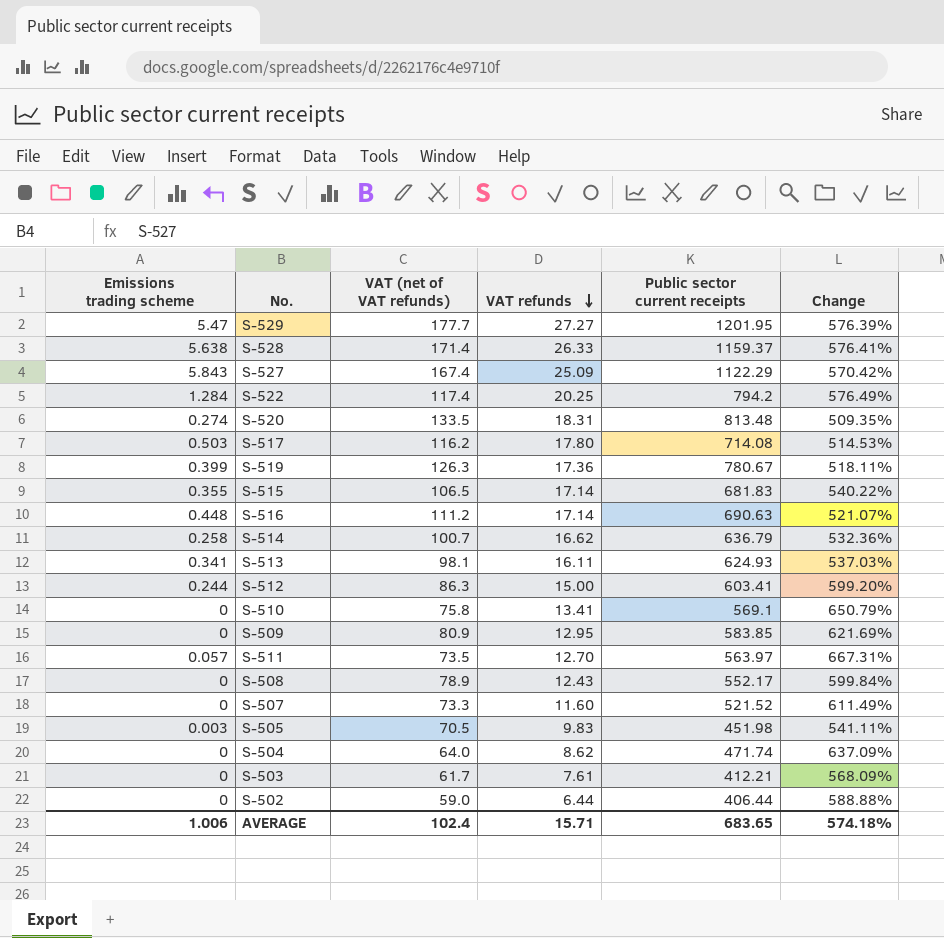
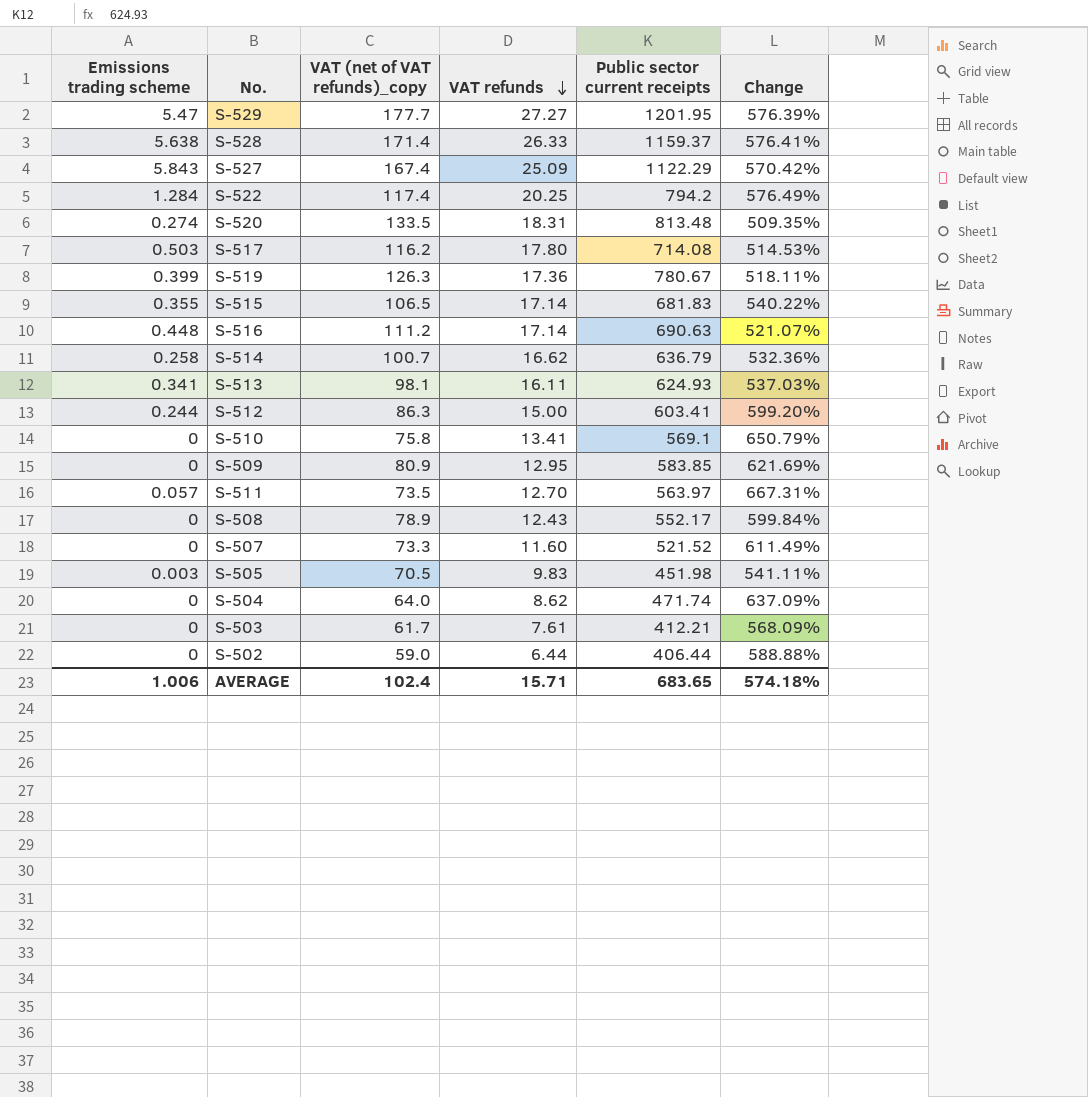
column name: VAT (net of VAT refunds) -> VAT (net of VAT refunds)_copy

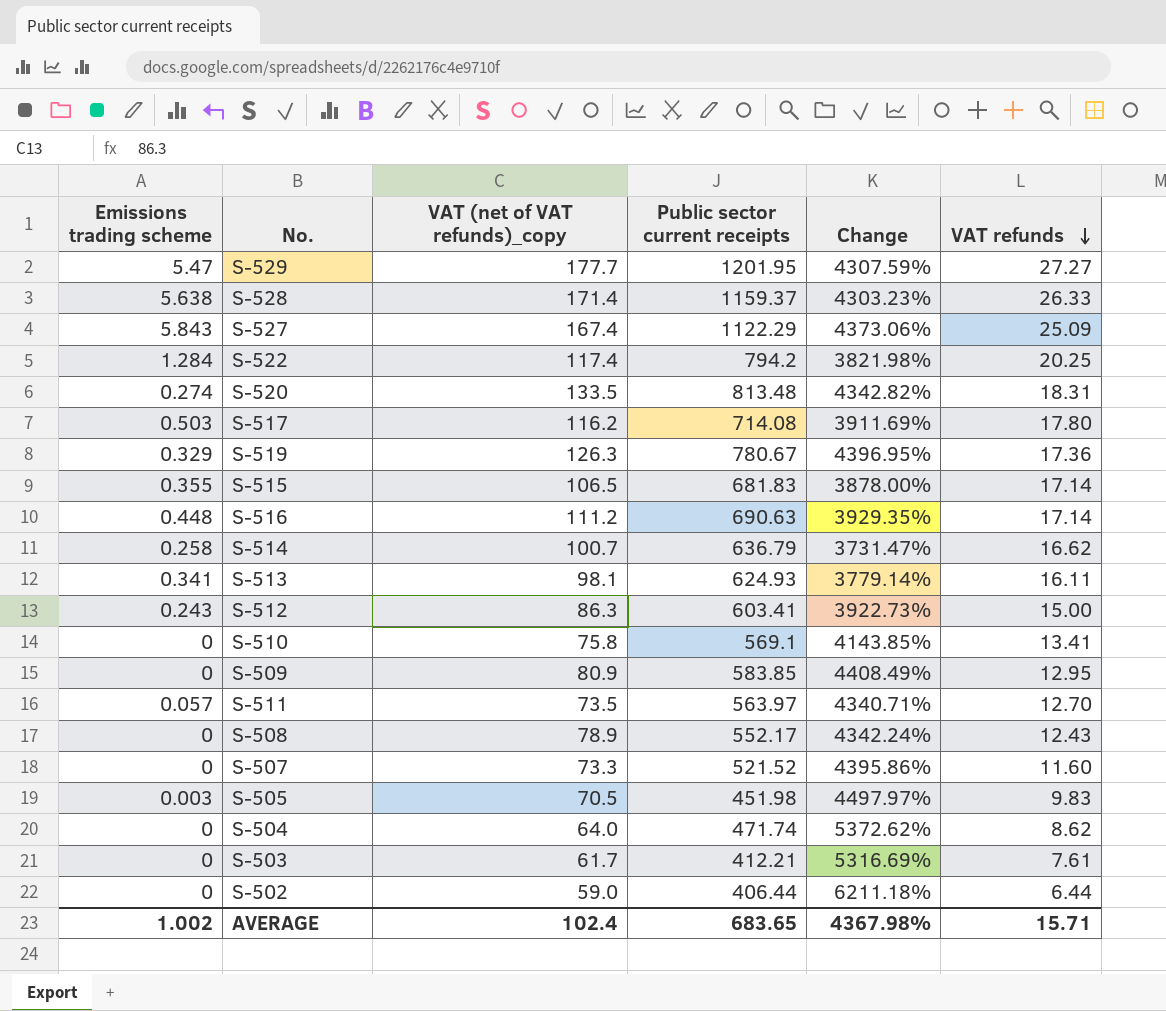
column Change | formula: ([Public sector current receipts] - [VAT (net of VAT refunds)_copy]) / [VAT (net of VAT refunds)_copy] -> ([Public sector current receipts] - [VAT refunds]) / [VAT refunds]
column VAT refunds | position: 4 -> 6
S-519 | Emissions trading scheme: 0.399 -> 0.329
S-512 | Emissions trading scheme: 0.244 -> 0.243
AVERAGE | Emissions trading scheme: 1.006 -> 1.002
AVERAGE | Change: 574.18% -> 4367.98%

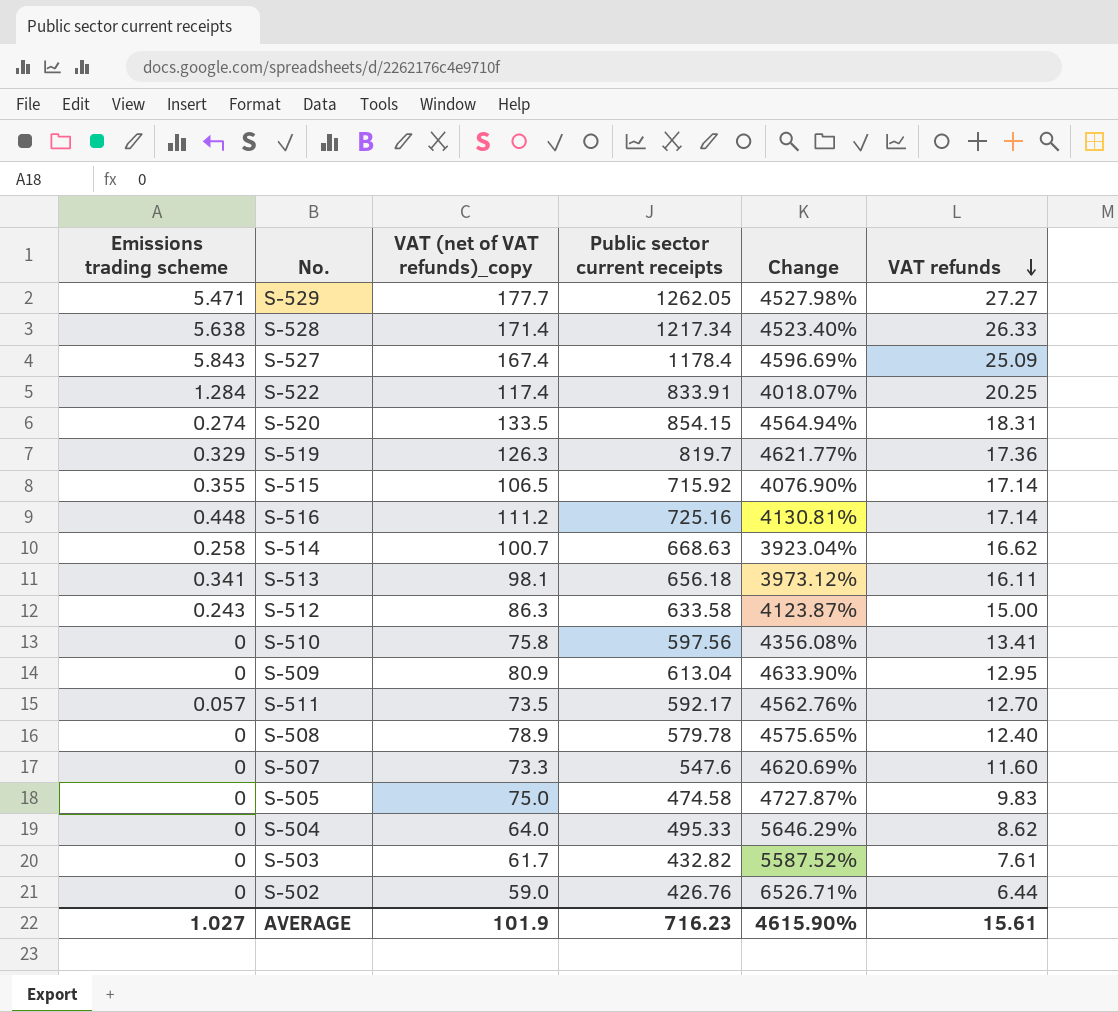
row S-517: 0.503 | 116.2 | 714.08 | 3911.69% | 17.80 -> none
S-529 | Emissions trading scheme: 5.47 -> 5.471
S-529 | Public sector current receipts: 1201.95 -> 1262.05
S-529 | Change: 4307.59% -> 4527.98%
S-528 | Public sector current receipts: 1159.37 -> 1217.34
S-528 | Change: 4303.23% -> 4523.40%
S-527 | Public sector current receipts: 1122.29 -> 1178.4
S-527 | Change: 4373.06% -> 4596.69%
S-522 | Public sector current receipts: 794.2 -> 833.91
S-522 | Change: 3821.98% -> 4018.07%
S-520 | Public sector current receipts: 813.48 -> 854.15
S-520 | Change: 4342.82% -> 4564.94%
S-519 | Public sector current receipts: 780.67 -> 819.7
S-519 | Change: 4396.95% -> 4621.77%
S-515 | Public sector current receipts: 681.83 -> 715.92
S-515 | Change: 3878.00% -> 4076.90%
S-516 | Public sector current receipts: 690.63 -> 725.16
S-516 | Change: 3929.35% -> 4130.81%
S-514 | Public sector current receipts: 636.79 -> 668.63
S-514 | Change: 3731.47% -> 3923.04%
S-513 | Public sector current receipts: 624.93 -> 656.18
S-513 | Change: 3779.14% -> 3973.12%
S-512 | Public sector current receipts: 603.41 -> 633.58
S-512 | Change: 3922.73% -> 4123.87%
S-510 | Public sector current receipts: 569.1 -> 597.56
S-510 | Change: 4143.85% -> 4356.08%
S-509 | Public sector current receipts: 583.85 -> 613.04
S-509 | Change: 4408.49% -> 4633.90%
S-511 | Public sector current receipts: 563.97 -> 592.17
S-511 | Change: 4340.71% -> 4562.76%
S-508 | Public sector current receipts: 552.17 -> 579.78
S-508 | Change: 4342.24% -> 4575.65%
S-508 | VAT refunds: 12.43 -> 12.40
S-507 | Public sector current receipts: 521.52 -> 547.6
S-507 | Change: 4395.86% -> 4620.69%
S-505 | Emissions trading scheme: 0.003 -> 0
S-505 | VAT (net of VAT refunds)_copy: 70.5 -> 75.0
S-505 | Public sector current receipts: 451.98 -> 474.58
S-505 | Change: 4497.97% -> 4727.87%
S-504 | Public sector current receipts: 471.74 -> 495.33
S-504 | Change: 5372.62% -> 5646.29%
S-503 | Public sector current receipts: 412.21 -> 432.82
S-503 | Change: 5316.69% -> 5587.52%
S-502 | Public sector current receipts: 406.44 -> 426.76
S-502 | Change: 6211.18% -> 6526.71%
AVERAGE | Emissions trading scheme: 1.002 -> 1.027
AVERAGE | VAT (net of VAT refunds)_copy: 102.4 -> 101.9
AVERAGE | Public sector current receipts: 683.65 -> 716.23
AVERAGE | Change: 4367.98% -> 4615.90%
AVERAGE | VAT refunds: 15.71 -> 15.61

